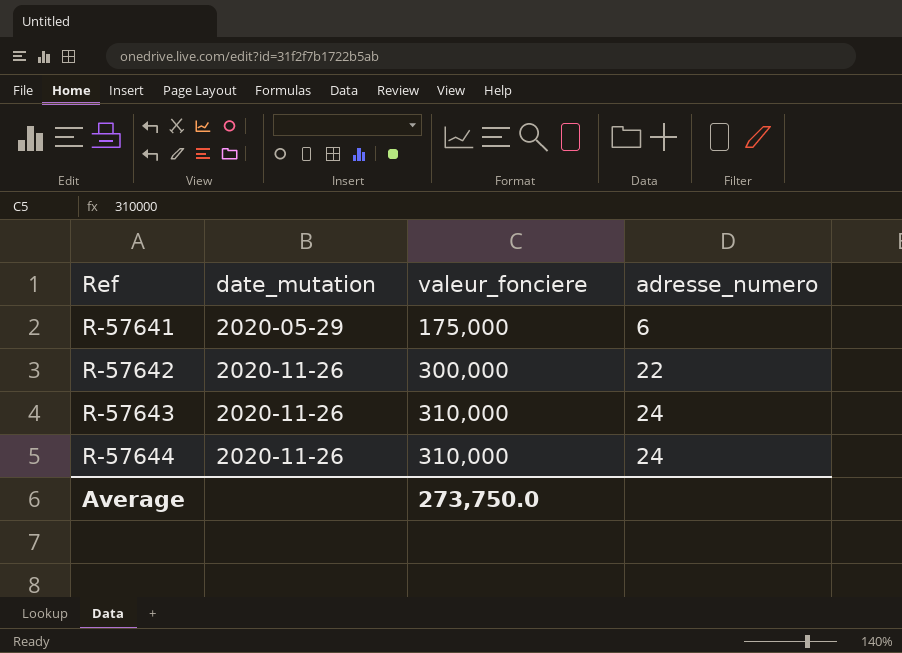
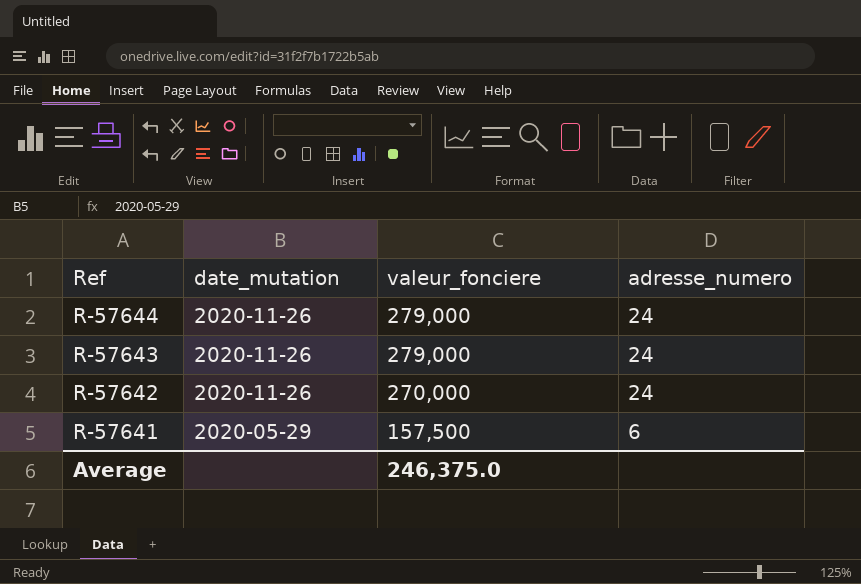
row order: Ref ascending -> Ref descending
R-57644 | valeur_fonciere: 310,000 -> 279,000
R-57643 | valeur_fonciere: 310,000 -> 279,000
R-57642 | valeur_fonciere: 300,000 -> 270,000
R-57642 | adresse_numero: 22 -> 24
R-57641 | valeur_fonciere: 175,000 -> 157,500
Average | valeur_fonciere: 273,750.0 -> 246,375.0

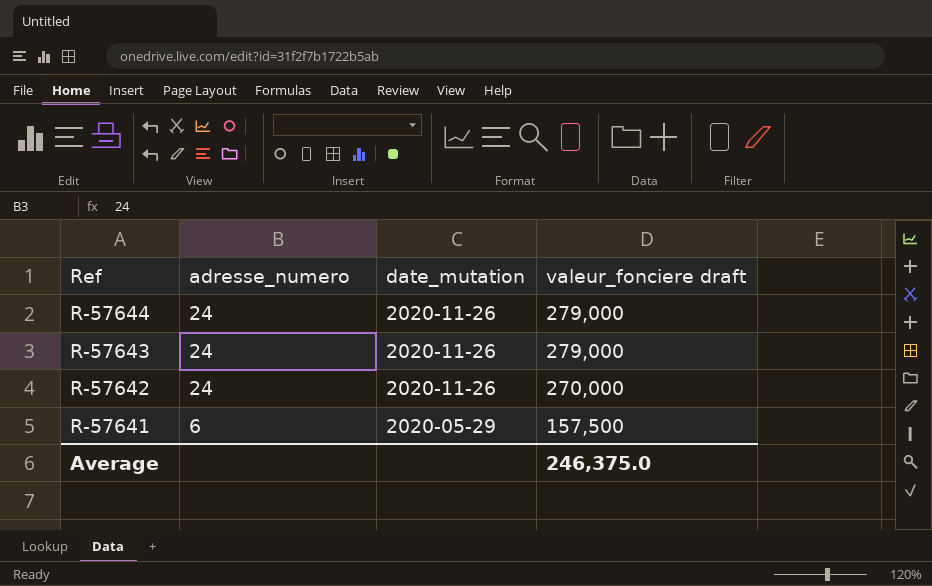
column adresse_numero | position: 4 -> 2
column name: valeur_fonciere -> valeur_fonciere draft

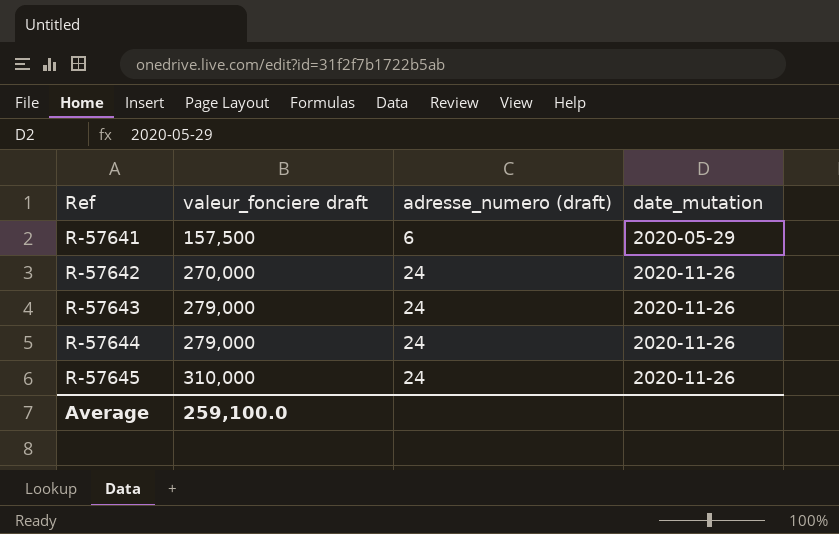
row order: Ref descending -> Ref ascending
column valeur_fonciere draft | position: 4 -> 2
column name: adresse_numero -> adresse_numero (draft)
row R-57645: none -> 310,000 | 24 | 2020-11-26
Average | valeur_fonciere draft: 246,375.0 -> 259,100.0

